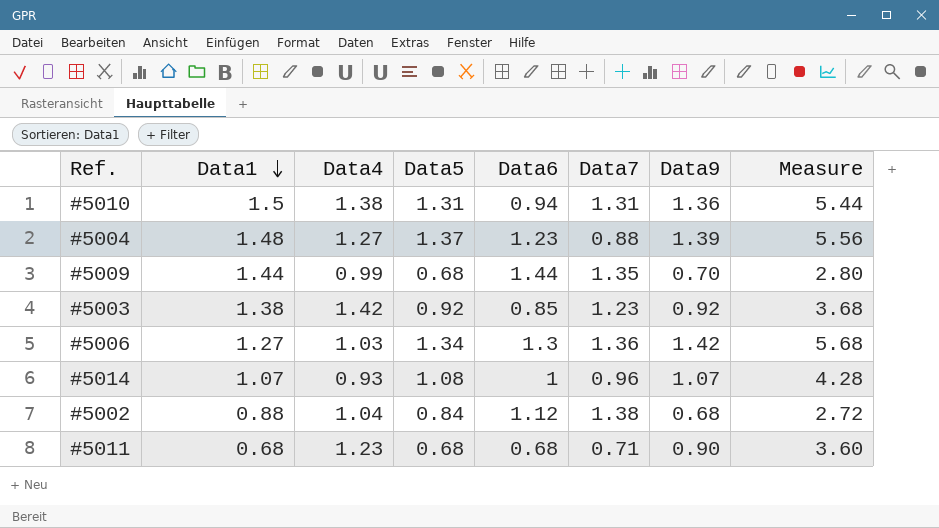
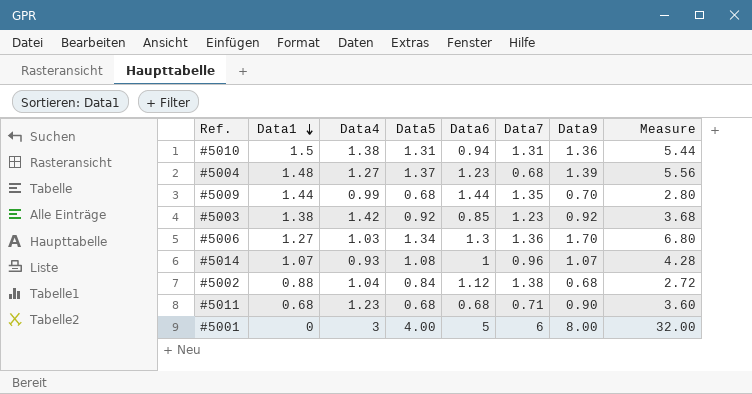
#5004 | Data7: 0.88 -> 0.68
#5006 | Data9: 1.42 -> 1.70
#5006 | Measure: 5.68 -> 6.80
row #5001: none -> 0 | 3 | 4.00 | 5 | 6 | 8.00 | 32.00

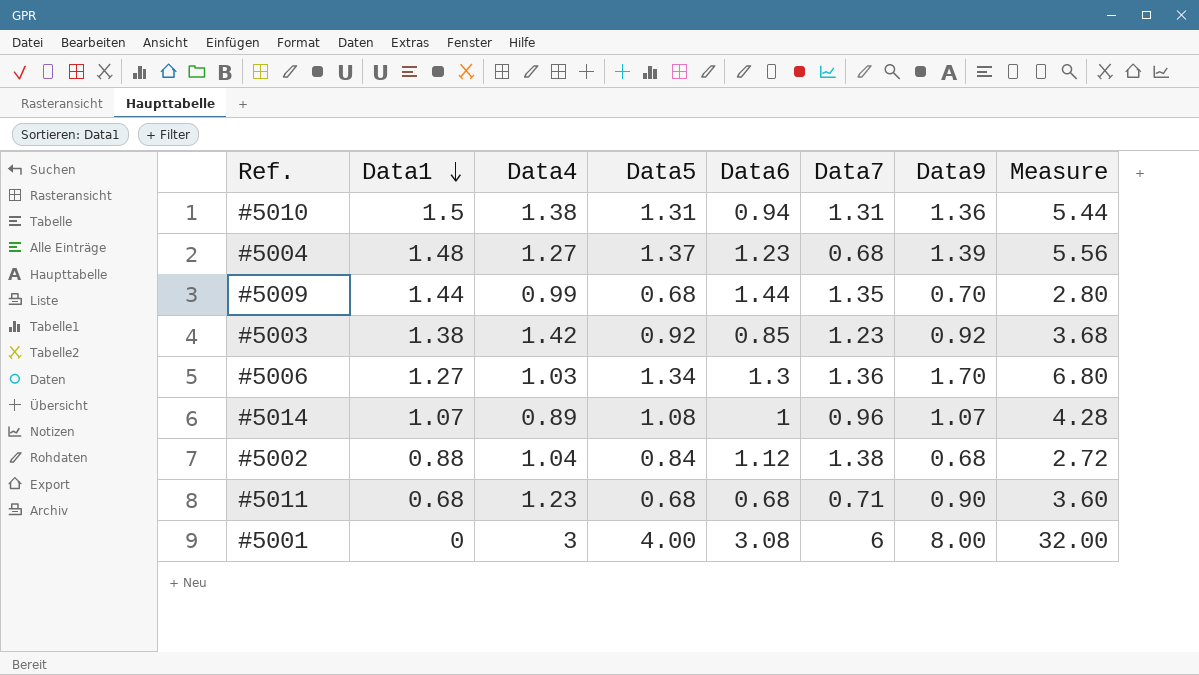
#5014 | Data4: 0.93 -> 0.89
#5001 | Data6: 5 -> 3.08

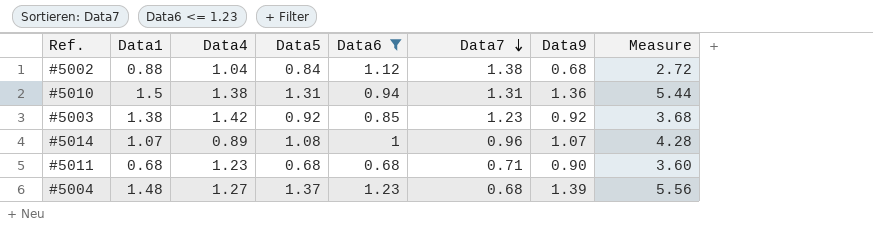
filter: none -> Data6 <= 1.23
row order: Data1 descending -> Data7 descending

